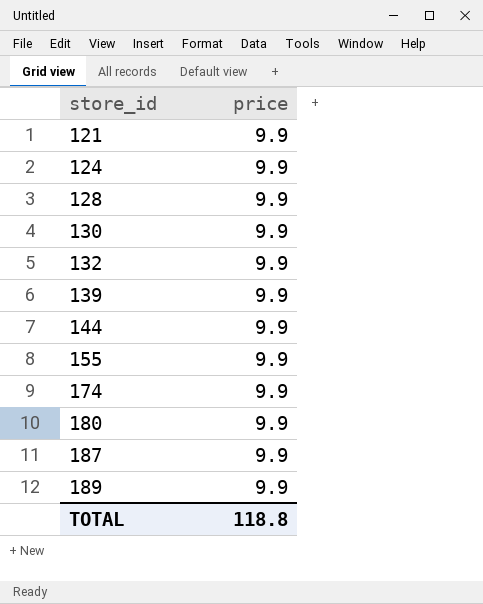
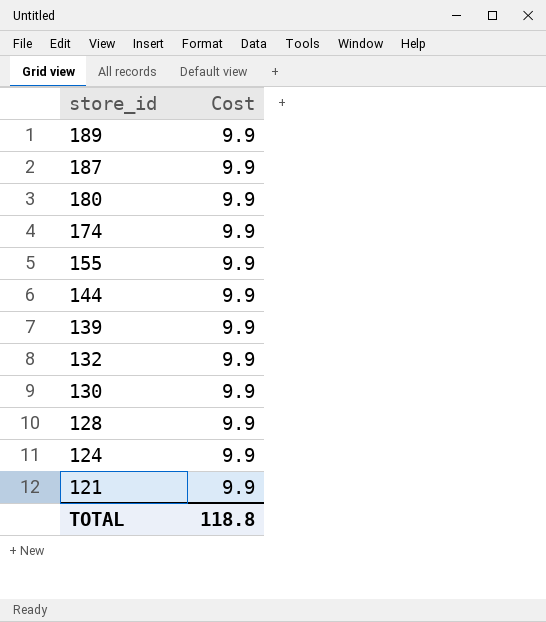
row order: store_id ascending -> store_id descending
column name: price -> Cost

